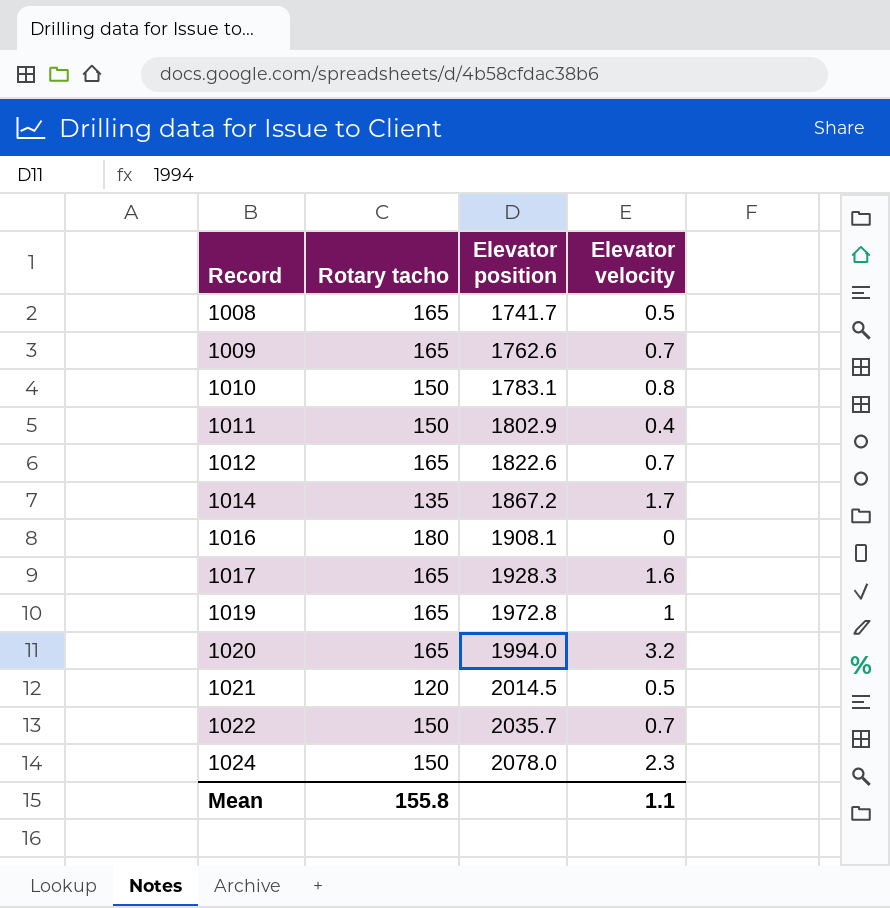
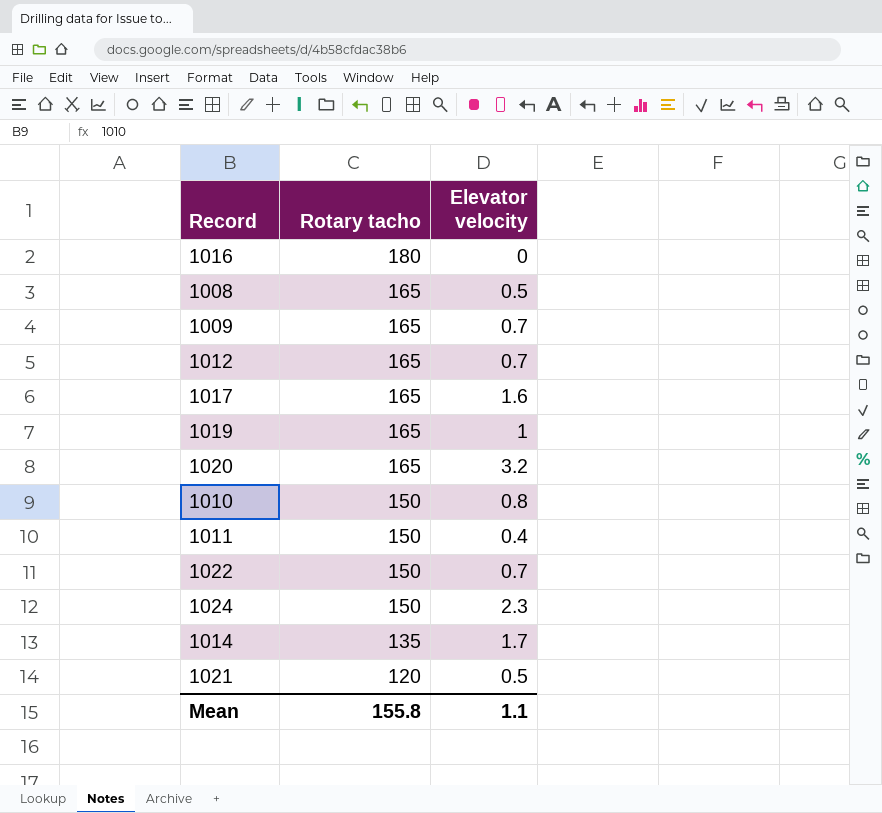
row order: Record ascending -> Rotary tacho descending
column Elevator position | position: 3 -> none

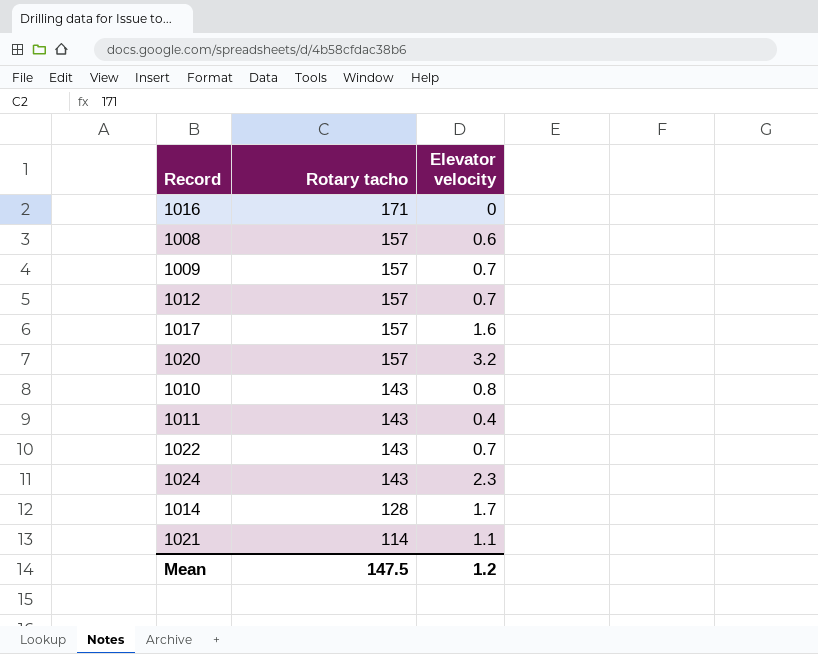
row 1019: 165 | 1 -> none
1016 | Rotary tacho: 180 -> 171
1008 | Rotary tacho: 165 -> 157
1008 | Elevator velocity: 0.5 -> 0.6
1009 | Rotary tacho: 165 -> 157
1012 | Rotary tacho: 165 -> 157
1017 | Rotary tacho: 165 -> 157
1020 | Rotary tacho: 165 -> 157
1010 | Rotary tacho: 150 -> 143
1011 | Rotary tacho: 150 -> 143
1022 | Rotary tacho: 150 -> 143
1024 | Rotary tacho: 150 -> 143
1014 | Rotary tacho: 135 -> 128
1021 | Rotary tacho: 120 -> 114
1021 | Elevator velocity: 0.5 -> 1.1
Mean | Rotary tacho: 155.8 -> 147.5
Mean | Elevator velocity: 1.1 -> 1.2

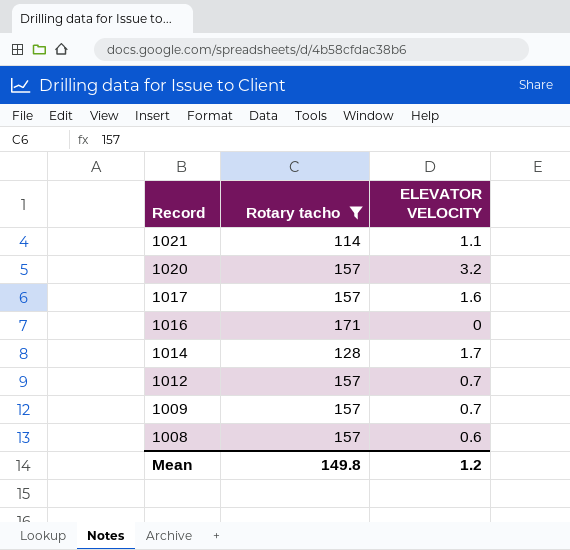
filter: none -> Rotary tacho != 143
row order: Rotary tacho descending -> Record descending
column name: Elevator velocity -> ELEVATOR VELOCITY
Mean | Rotary tacho: 147.5 -> 149.8

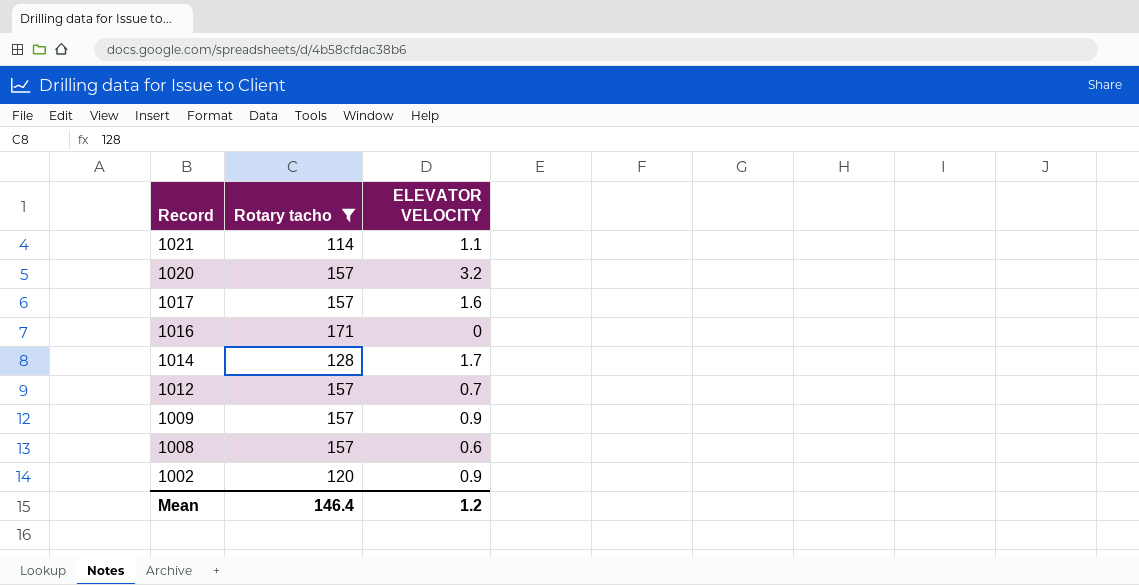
1009 | ELEVATOR VELOCITY: 0.7 -> 0.9
row 1002: none -> 120 | 0.9
Mean | Rotary tacho: 149.8 -> 146.4

